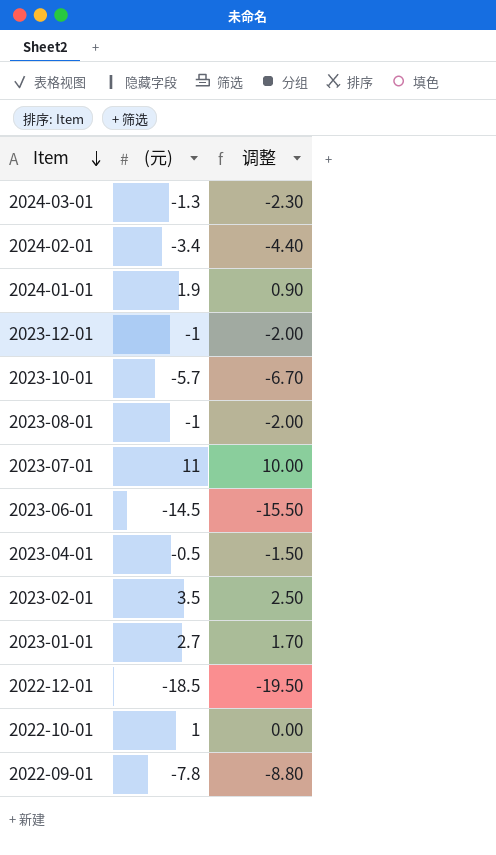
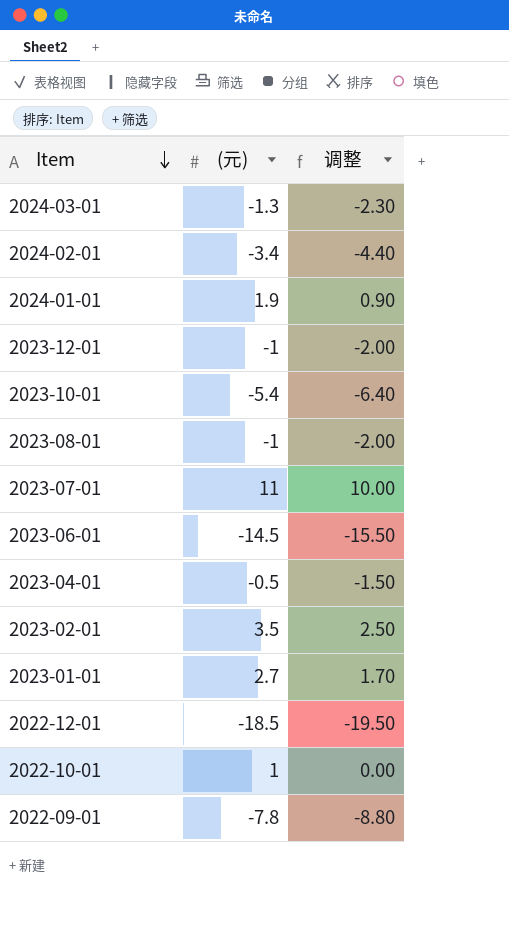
2023-10-01 | (元): -5.7 -> -5.4
2023-10-01 | 调整: -6.70 -> -6.40

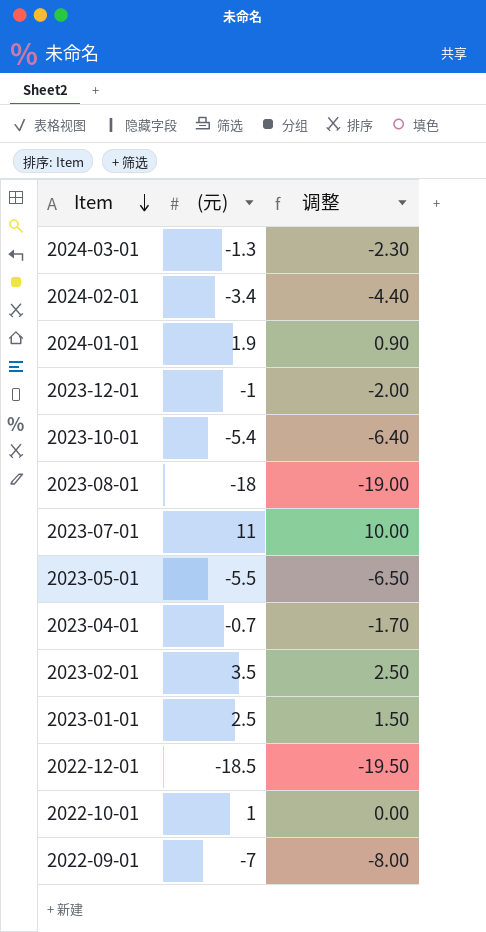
row 2023-06-01: -14.5 | -15.50 -> none
2023-08-01 | (元): -1 -> -18
2023-08-01 | 调整: -2.00 -> -19.00
row 2023-05-01: none -> -5.5 | -6.50
2023-04-01 | (元): -0.5 -> -0.7
2023-04-01 | 调整: -1.50 -> -1.70
2023-01-01 | (元): 2.7 -> 2.5
2023-01-01 | 调整: 1.70 -> 1.50
2022-09-01 | (元): -7.8 -> -7
2022-09-01 | 调整: -8.80 -> -8.00

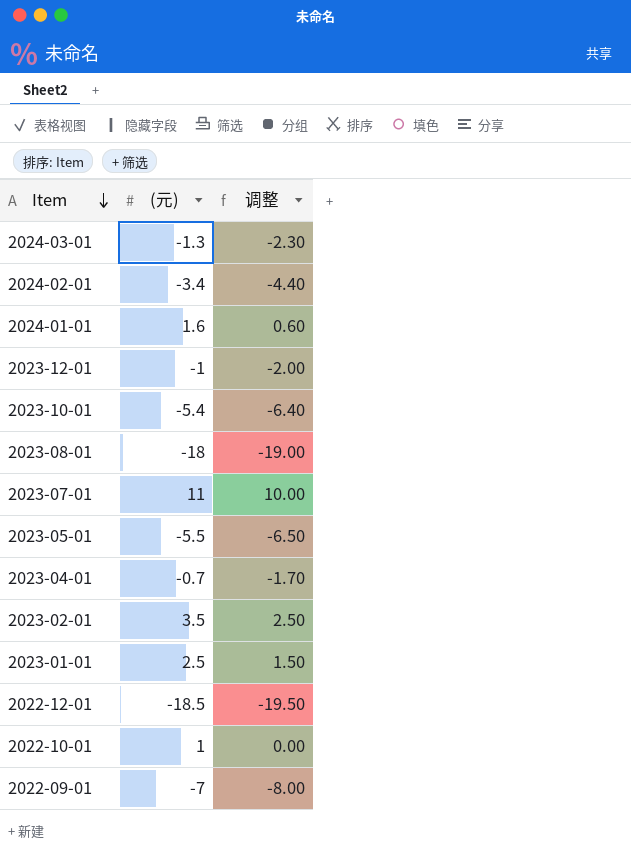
2024-01-01 | (元): 1.9 -> 1.6
2024-01-01 | 调整: 0.90 -> 0.60

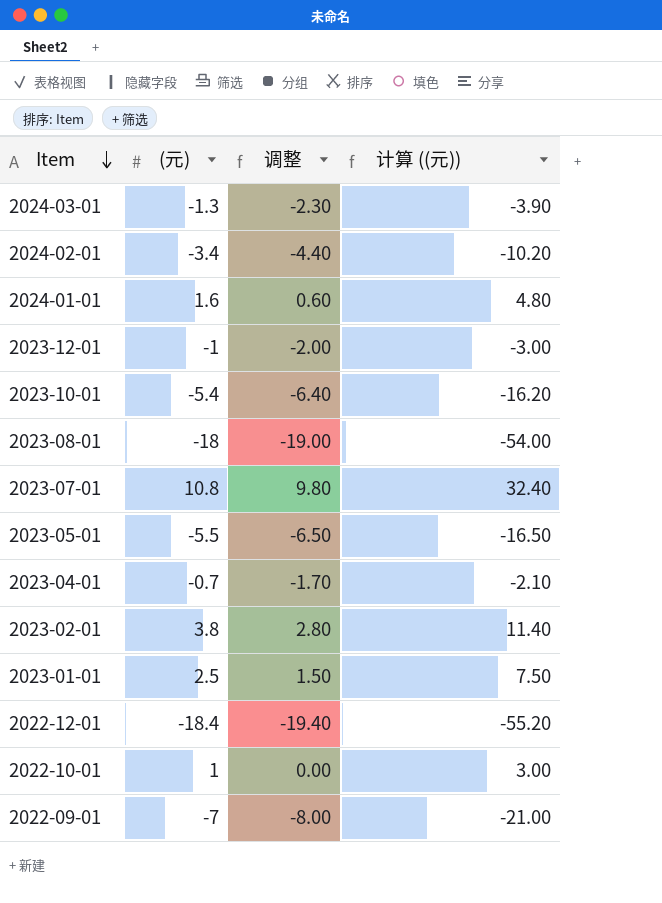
column 计算 ((元)) | formula: none -> [(元)] * 3
2023-07-01 | (元): 11 -> 10.8
2023-07-01 | 调整: 10.00 -> 9.80
2023-02-01 | (元): 3.5 -> 3.8
2023-02-01 | 调整: 2.50 -> 2.80
2022-12-01 | (元): -18.5 -> -18.4
2022-12-01 | 调整: -19.50 -> -19.40

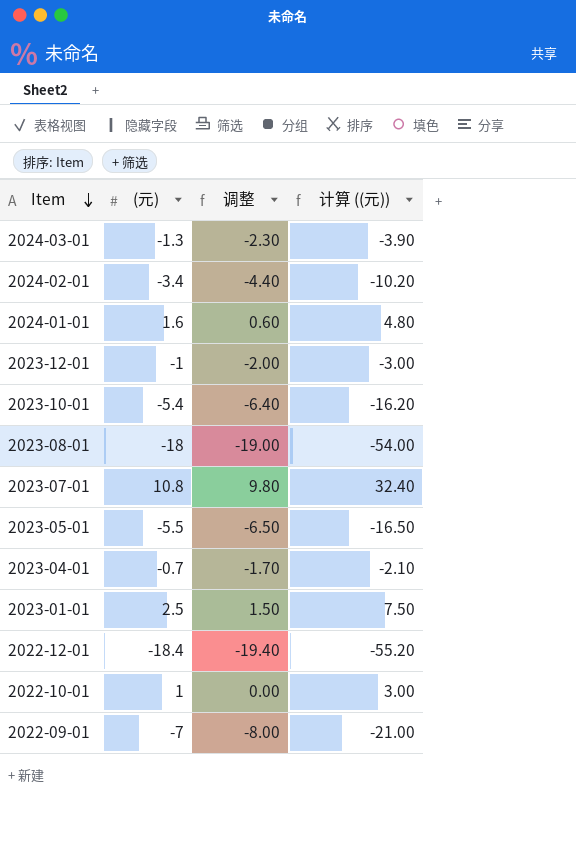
row 2023-02-01: 3.8 | 2.80 | 11.40 -> none

